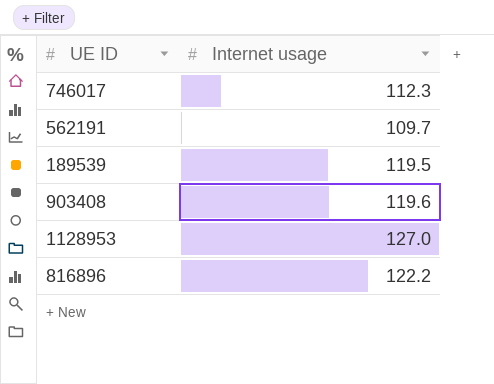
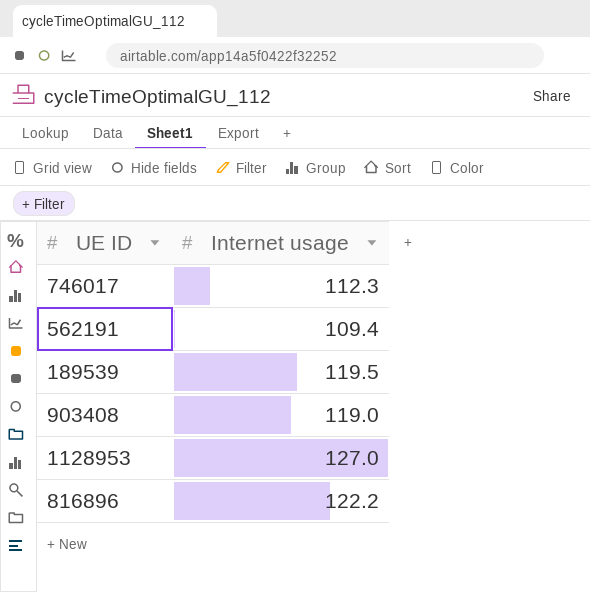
562191 | Internet usage: 109.7 -> 109.4
903408 | Internet usage: 119.6 -> 119.0

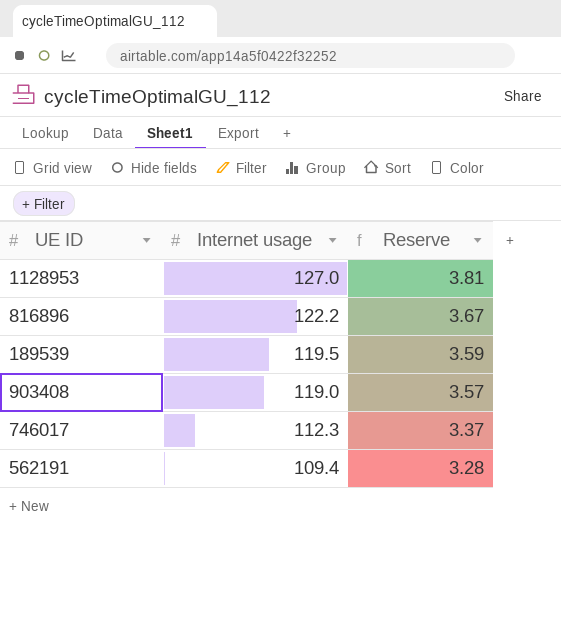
row order: none -> Internet usage descending
column Reserve | formula: none -> [Internet usage] * 0.03

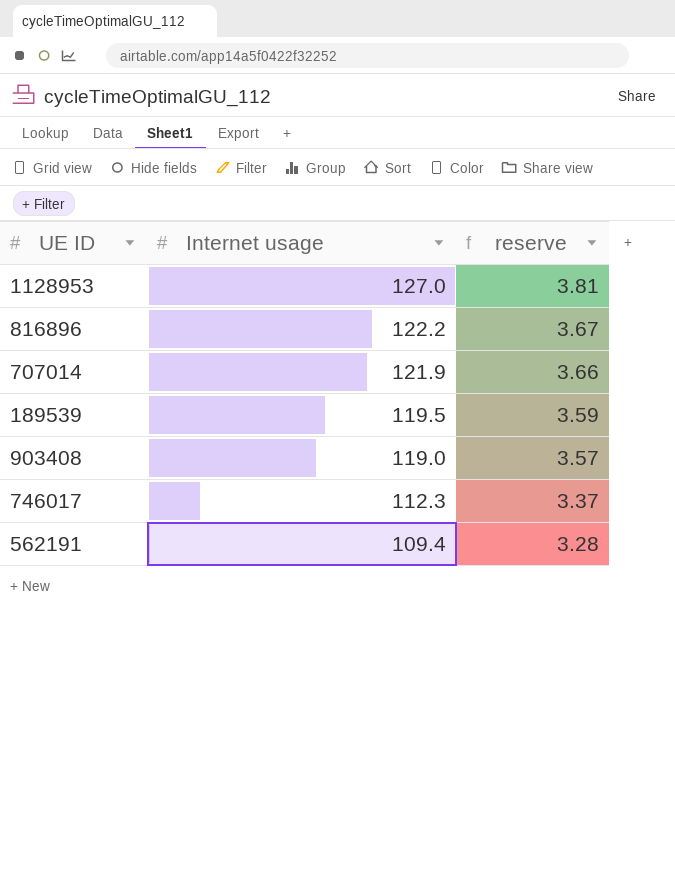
column name: Reserve -> reserve
row 707014: none -> 121.9 | 3.66

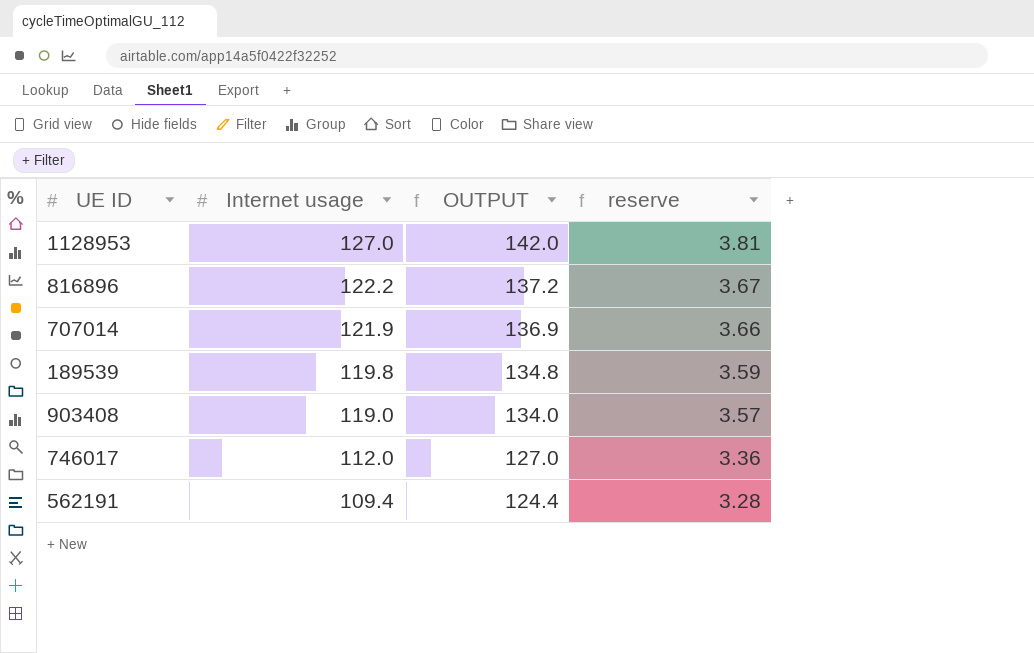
column OUTPUT | formula: none -> [Internet usage] + 15
189539 | Internet usage: 119.5 -> 119.8
746017 | Internet usage: 112.3 -> 112.0
746017 | reserve: 3.37 -> 3.36

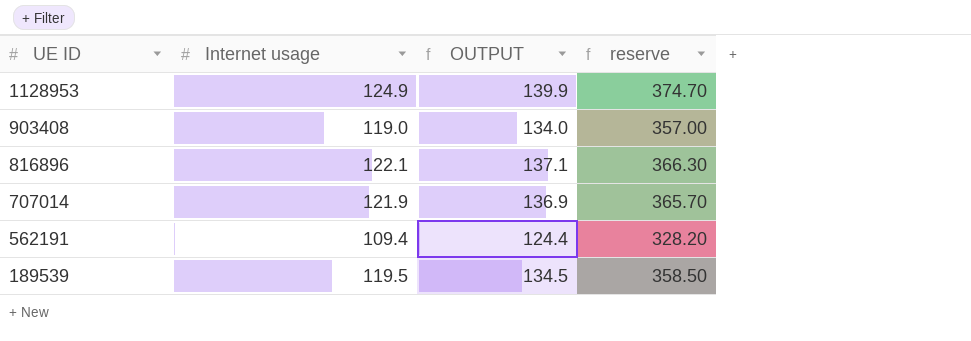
row order: Internet usage descending -> UE ID descending
column reserve | formula: [Internet usage] * 0.03 -> [Internet usage] * 3
row 746017: 112.0 | 127.0 | 3.36 -> none
1128953 | Internet usage: 127.0 -> 124.9
1128953 | OUTPUT: 142.0 -> 139.9
816896 | Internet usage: 122.2 -> 122.1
816896 | OUTPUT: 137.2 -> 137.1
189539 | Internet usage: 119.8 -> 119.5
189539 | OUTPUT: 134.8 -> 134.5

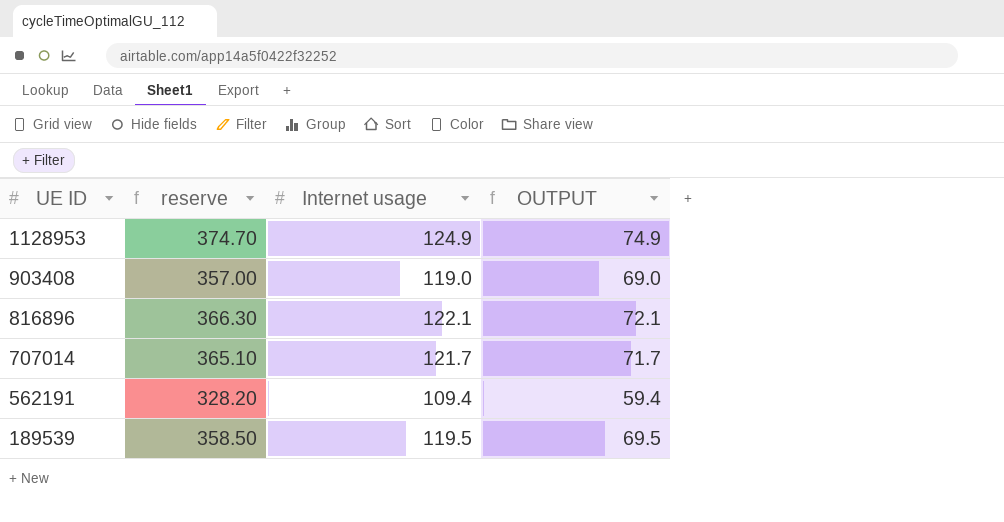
column reserve | position: 4 -> 2
column OUTPUT | formula: [Internet usage] + 15 -> [Internet usage] - 50
707014 | reserve: 365.70 -> 365.10
707014 | Internet usage: 121.9 -> 121.7

